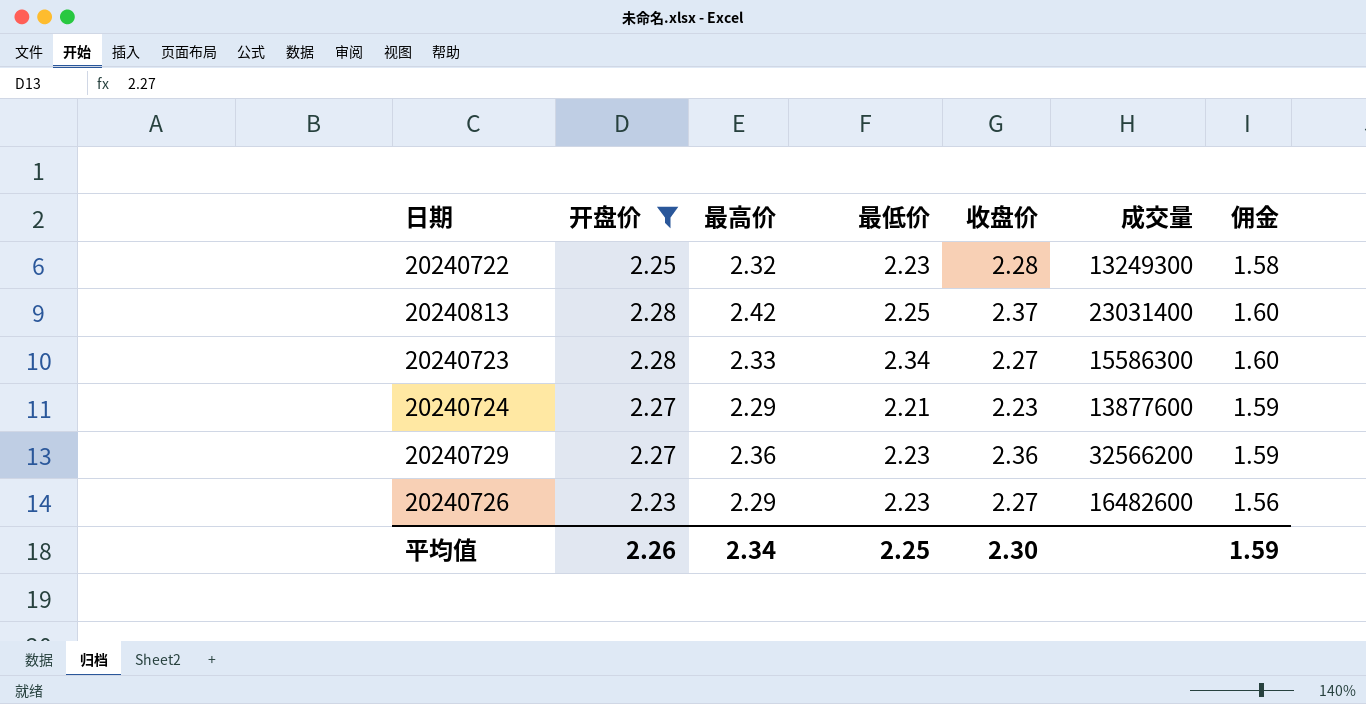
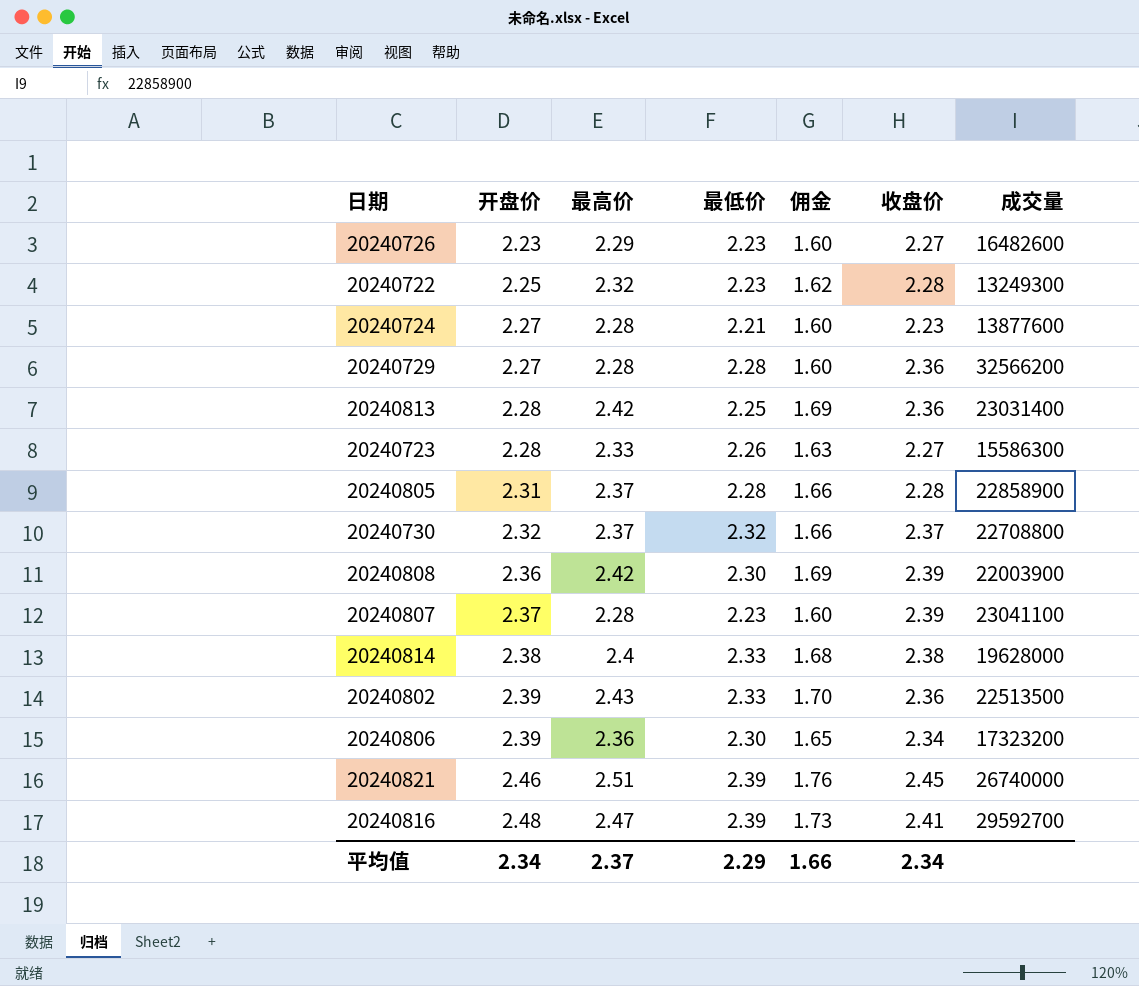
filter: 开盘价 <= 2.28 -> none
row order: none -> 开盘价 ascending
column 佣金 | formula: [开盘价] * 0.7 -> [最高价] * 0.7
column 佣金 | position: 7 -> 5
20240724 | 最高价: 2.29 -> 2.28
20240729 | 最高价: 2.36 -> 2.28
20240729 | 最低价: 2.23 -> 2.28
20240813 | 收盘价: 2.37 -> 2.36
20240723 | 最低价: 2.34 -> 2.26
平均值 | 开盘价: 2.26 -> 2.34
平均值 | 最高价: 2.34 -> 2.37
平均值 | 最低价: 2.25 -> 2.29
平均值 | 佣金: 1.59 -> 1.66
平均值 | 收盘价: 2.30 -> 2.34

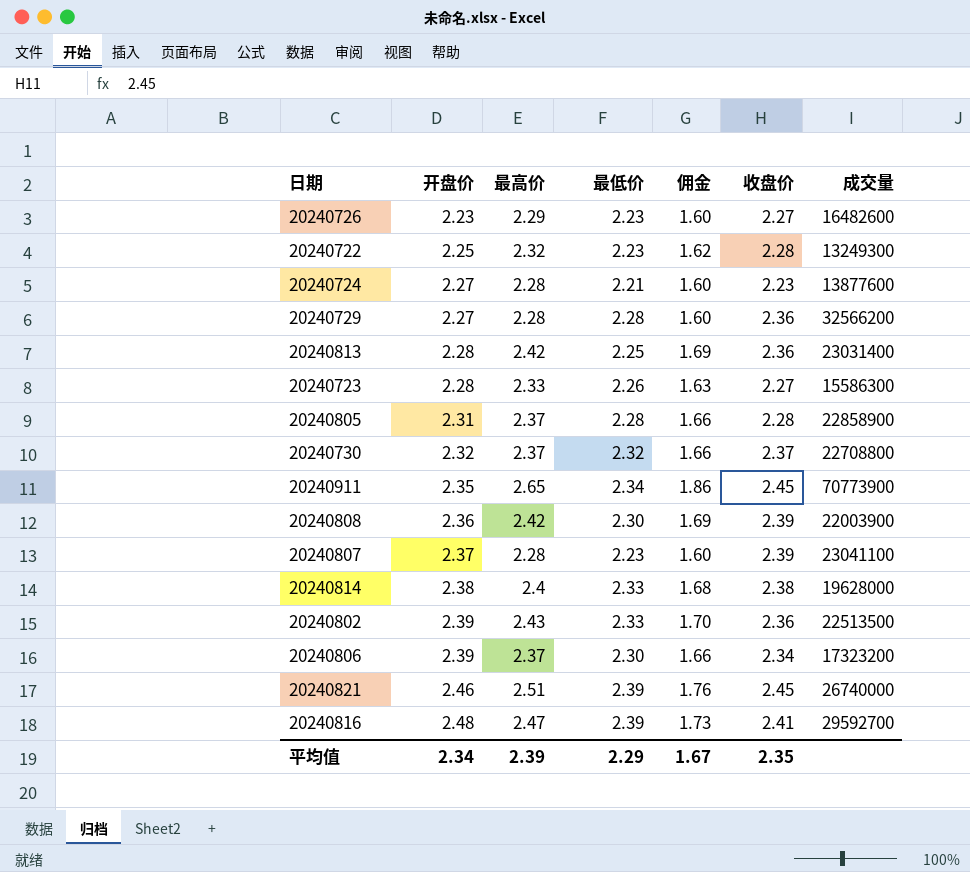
row 20240911: none -> 2.35 | 2.65 | 2.34 | 1.86 | 2.45 | 70773900
20240806 | 最高价: 2.36 -> 2.37
20240806 | 佣金: 1.65 -> 1.66
平均值 | 最高价: 2.37 -> 2.39
平均值 | 佣金: 1.66 -> 1.67
平均值 | 收盘价: 2.34 -> 2.35

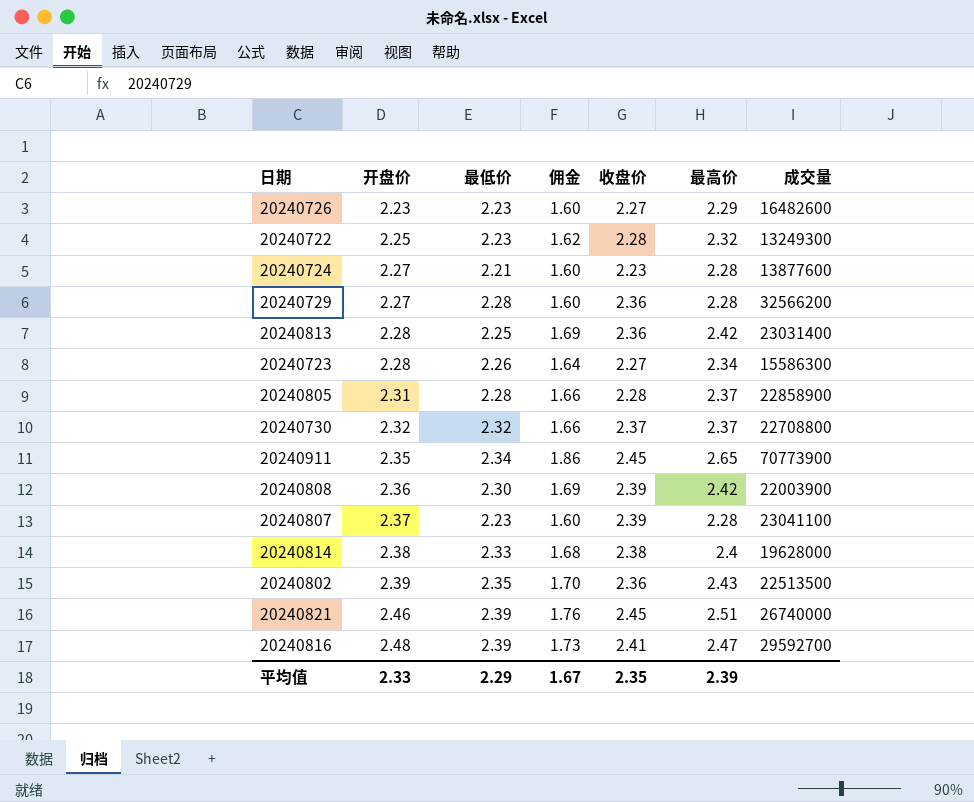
column 最高价 | position: 3 -> 6
row 20240806: 2.39 | 2.37 | 2.30 | 1.66 | 2.34 | 17323200 -> none
20240723 | 佣金: 1.63 -> 1.64
20240723 | 最高价: 2.33 -> 2.34
20240802 | 最低价: 2.33 -> 2.35
平均值 | 开盘价: 2.34 -> 2.33

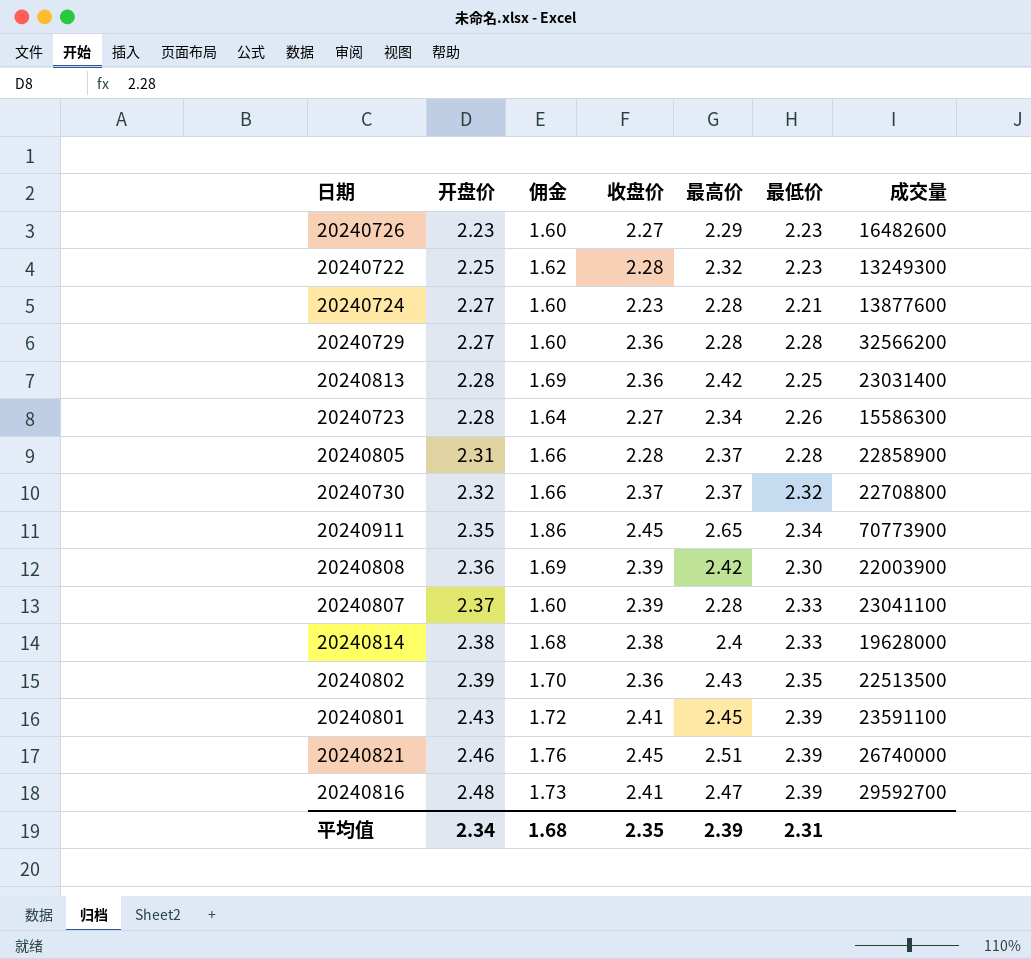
column 最低价 | position: 3 -> 6
20240807 | 最低价: 2.23 -> 2.33
row 20240801: none -> 2.43 | 1.72 | 2.41 | 2.45 | 2.39 | 23591100
平均值 | 开盘价: 2.33 -> 2.34
平均值 | 佣金: 1.67 -> 1.68
平均值 | 最低价: 2.29 -> 2.31

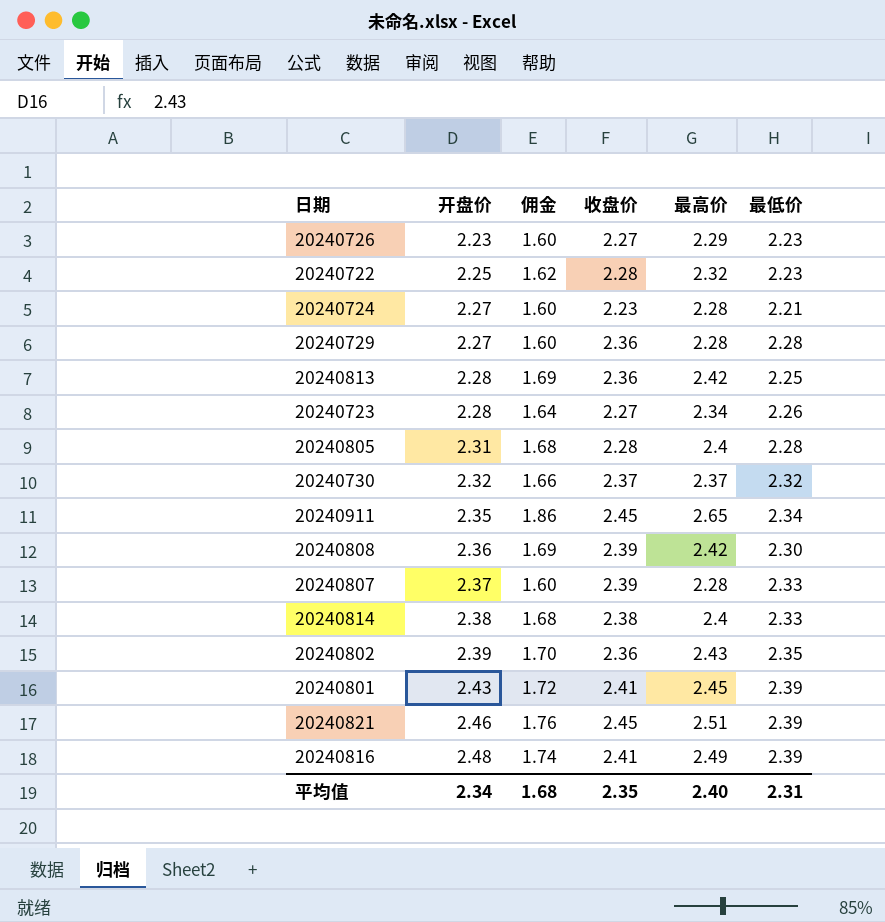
column 成交量 | position: 7 -> none
20240805 | 佣金: 1.66 -> 1.68
20240805 | 最高价: 2.37 -> 2.4
20240816 | 佣金: 1.73 -> 1.74
20240816 | 最高价: 2.47 -> 2.49
平均值 | 最高价: 2.39 -> 2.40

